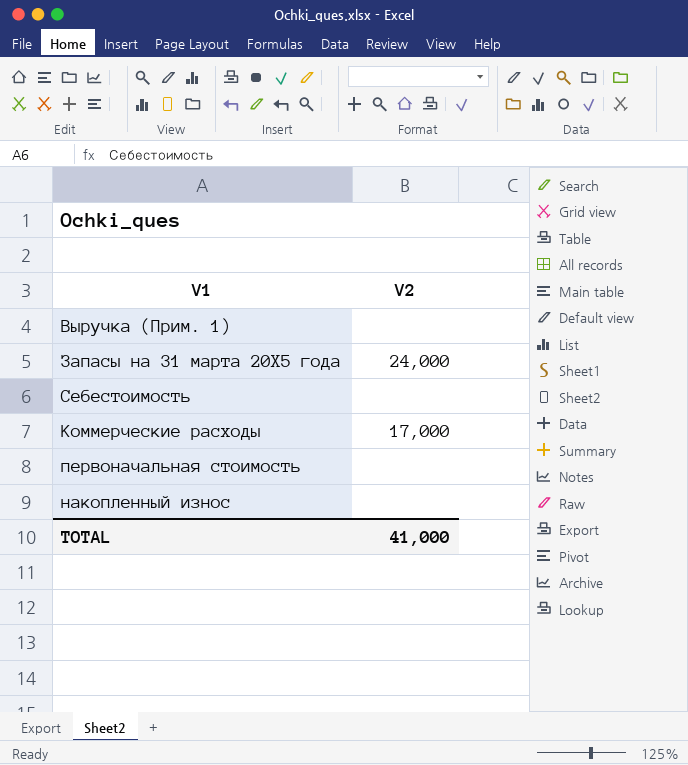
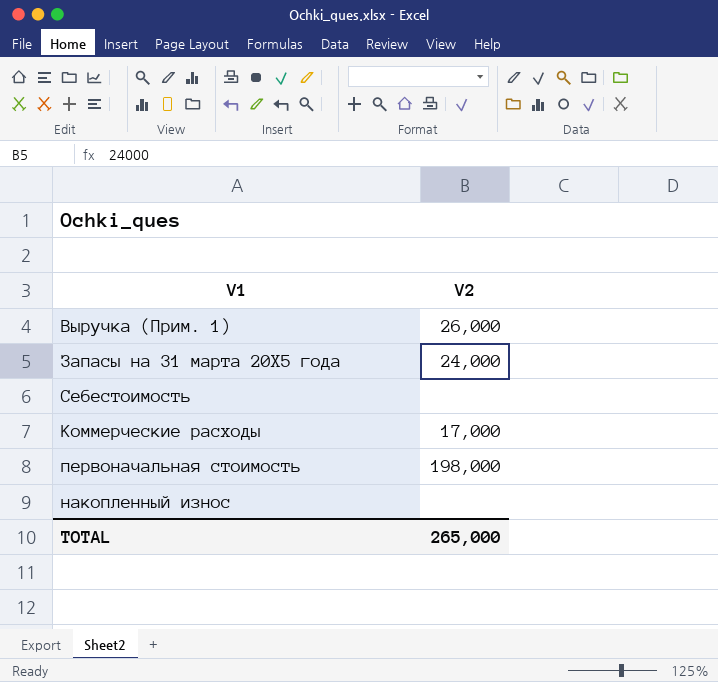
Выручка (Прим. 1) | V2: none -> 26,000
первоначальная стоимость | V2: none -> 198,000
TOTAL | V2: 41,000 -> 265,000

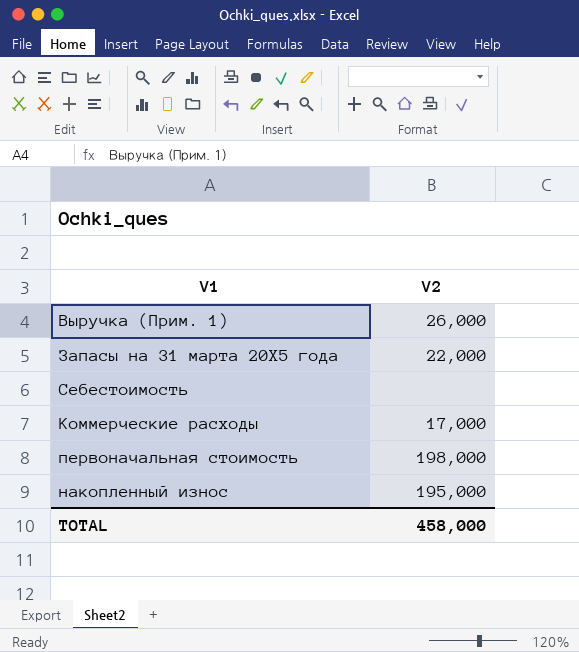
Запасы на 31 марта 20Х5 года | V2: 24,000 -> 22,000
накопленный износ | V2: none -> 195,000
TOTAL | V2: 265,000 -> 458,000

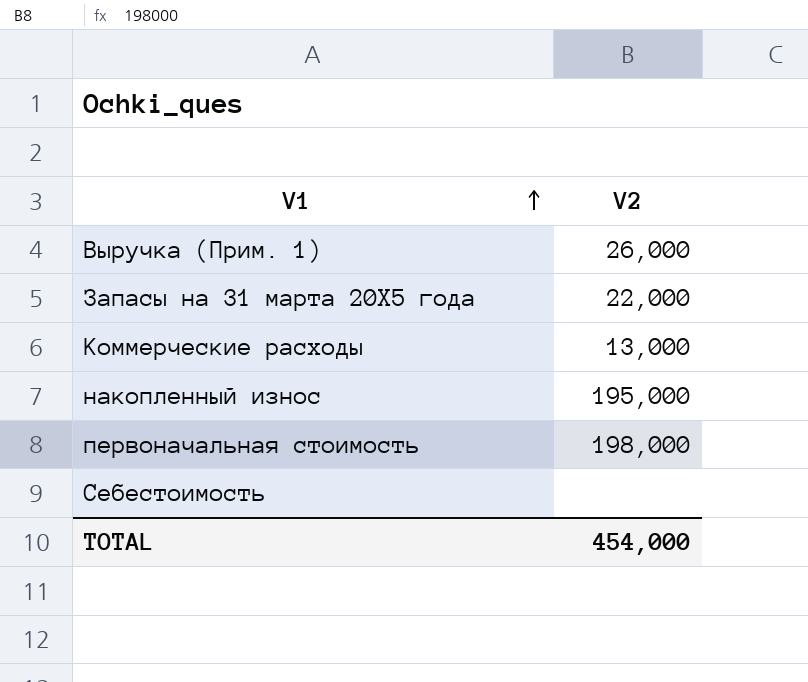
row order: none -> V1 ascending
Коммерческие расходы | V2: 17,000 -> 13,000
TOTAL | V2: 458,000 -> 454,000

